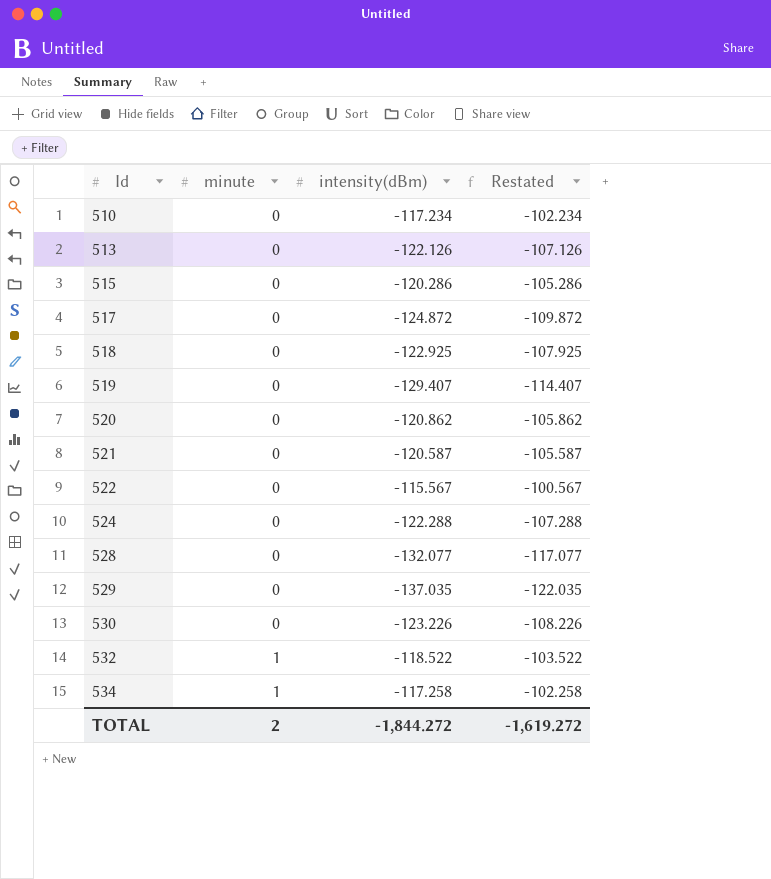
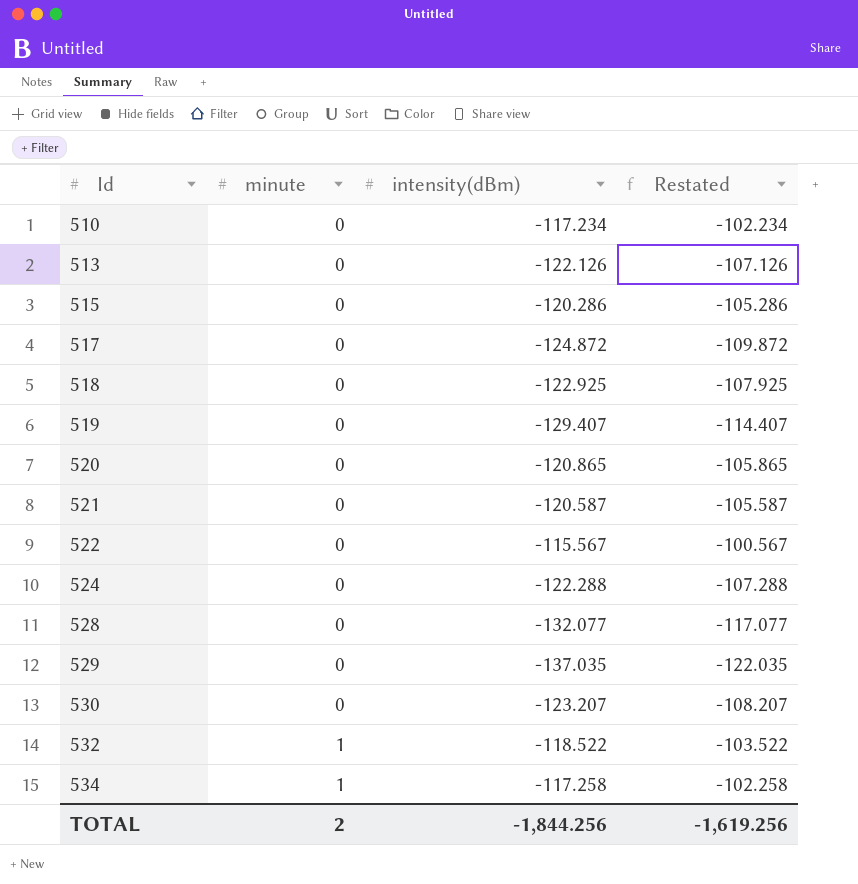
520 | intensity(dBm): -120.862 -> -120.865
520 | Restated: -105.862 -> -105.865
530 | intensity(dBm): -123.226 -> -123.207
530 | Restated: -108.226 -> -108.207
TOTAL | intensity(dBm): -1,844.272 -> -1,844.256
TOTAL | Restated: -1,619.272 -> -1,619.256

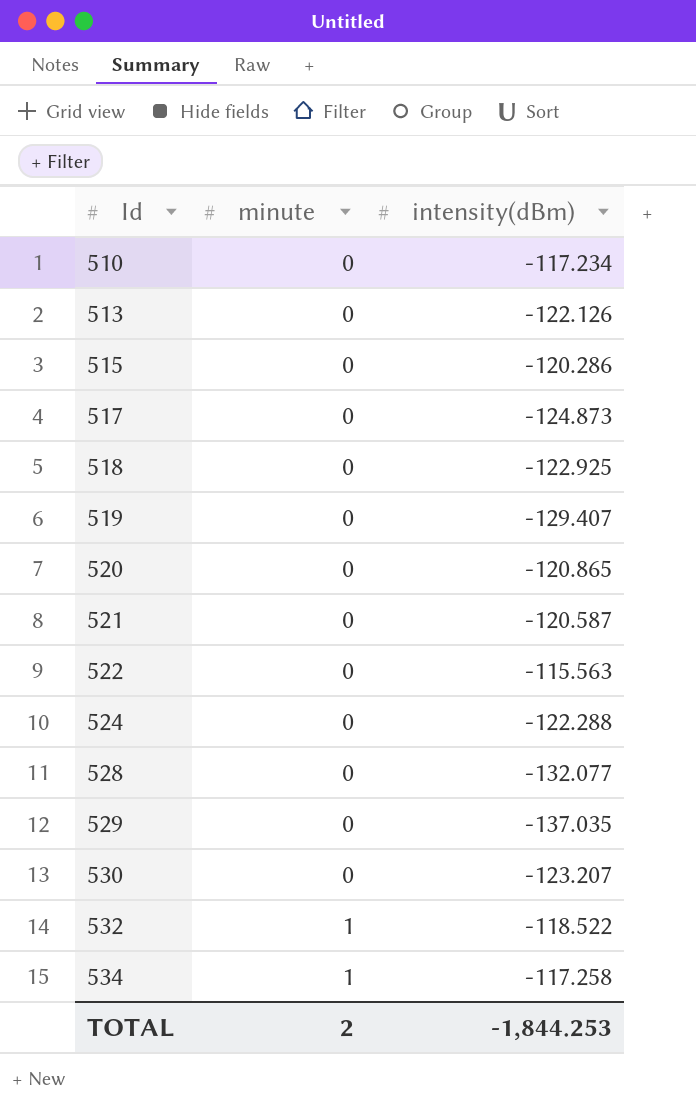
column Restated | formula: [intensity(dBm)] + 15 -> none
517 | intensity(dBm): -124.872 -> -124.873
522 | intensity(dBm): -115.567 -> -115.563
TOTAL | intensity(dBm): -1,844.256 -> -1,844.253

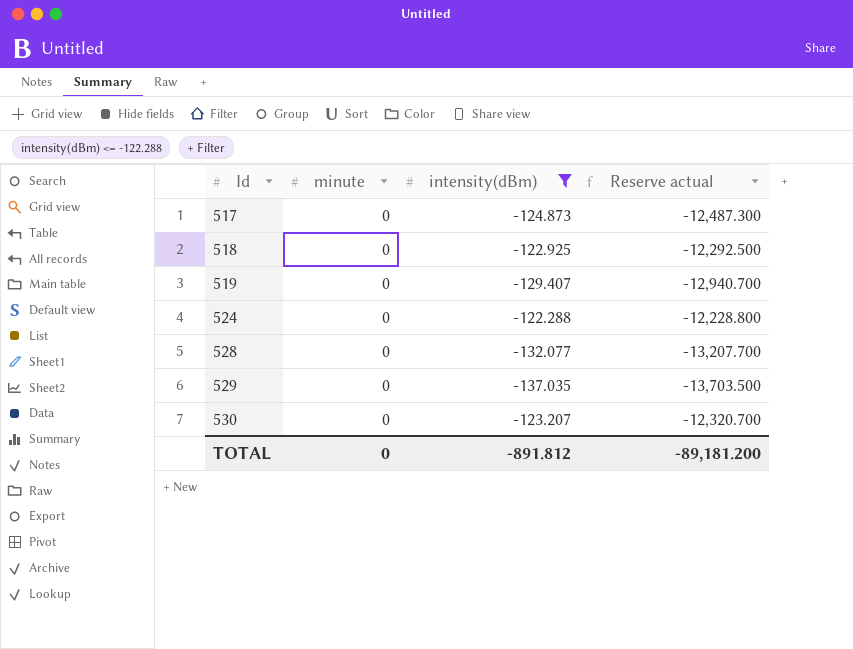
filter: none -> intensity(dBm) <= -122.288
column Reserve actual | formula: none -> [intensity(dBm)] * 100
TOTAL | minute: 2 -> 0
TOTAL | intensity(dBm): -1,844.253 -> -891.812

